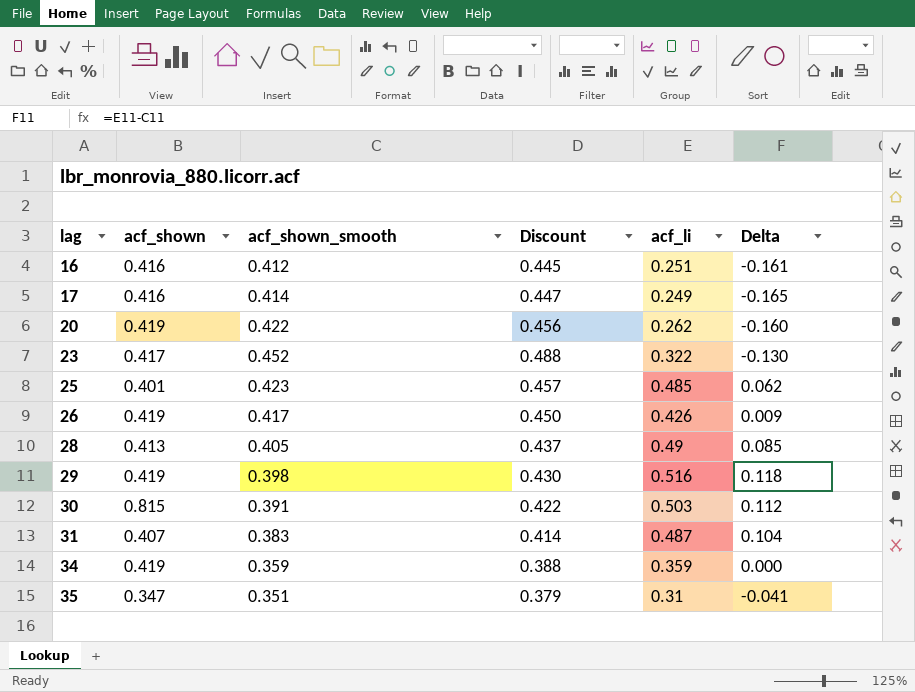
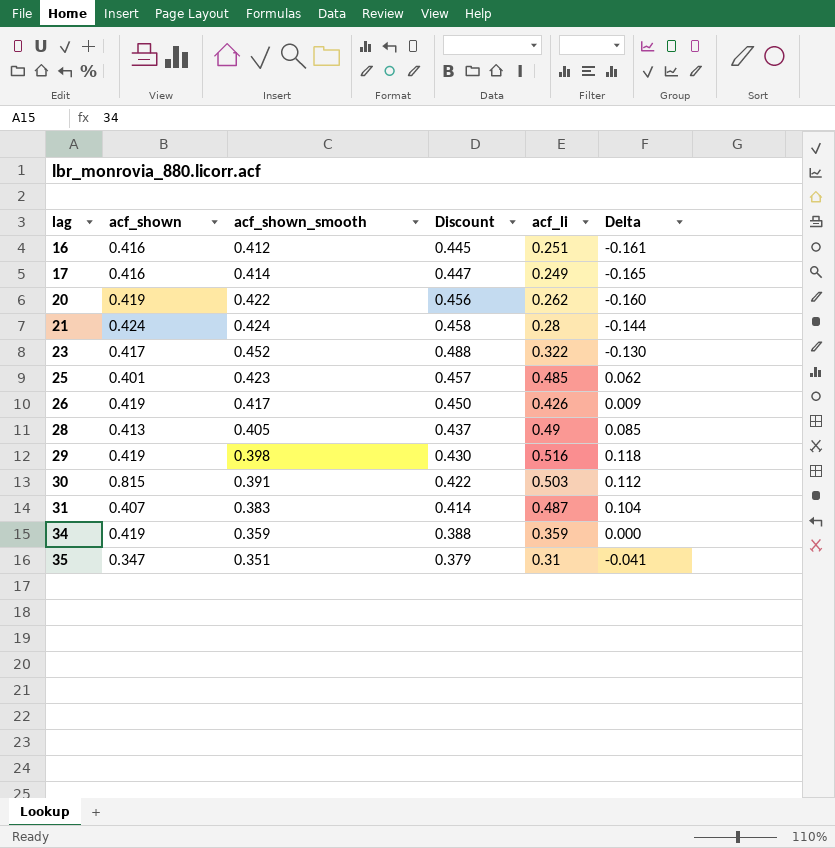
row 21: none -> 0.424 | 0.424 | 0.458 | 0.28 | -0.144

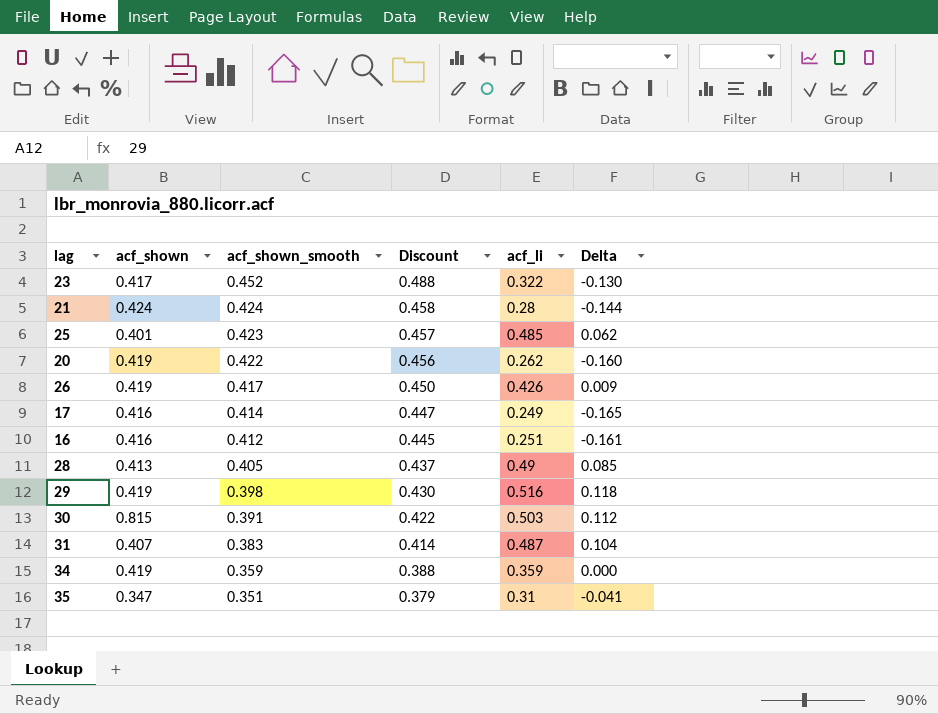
row order: lag ascending -> acf_shown_smooth descending

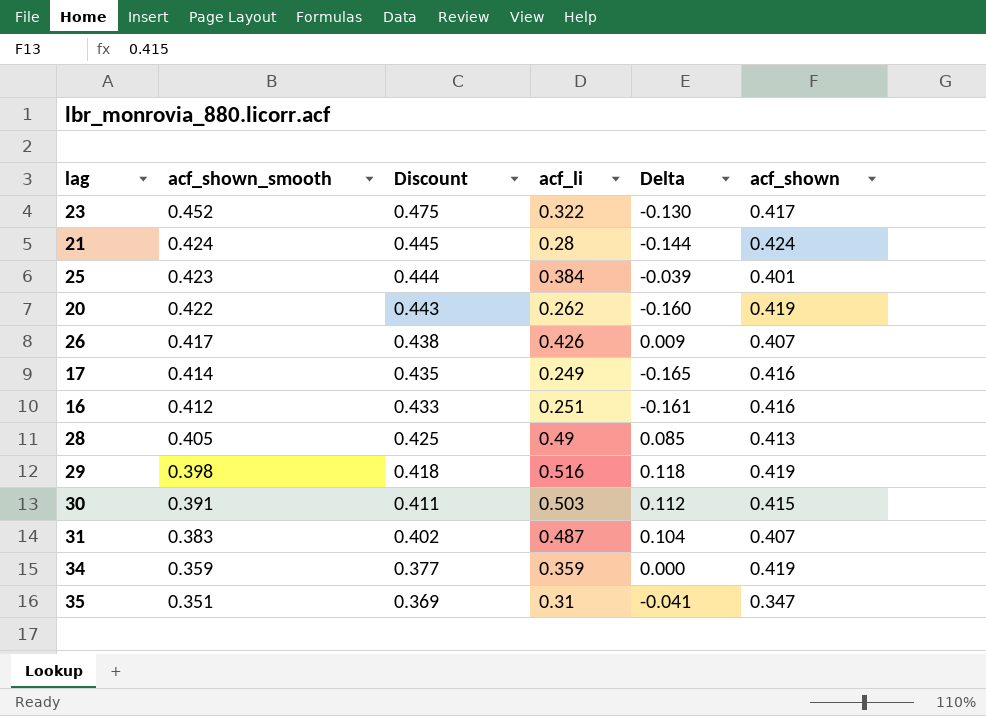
column Discount | formula: [acf_shown_smooth] * 1.08 -> [acf_shown_smooth] * 1.05
column acf_shown | position: 2 -> 6
25 | acf_li: 0.485 -> 0.384
25 | Delta: 0.062 -> -0.039
26 | acf_shown: 0.419 -> 0.407
30 | acf_shown: 0.815 -> 0.415

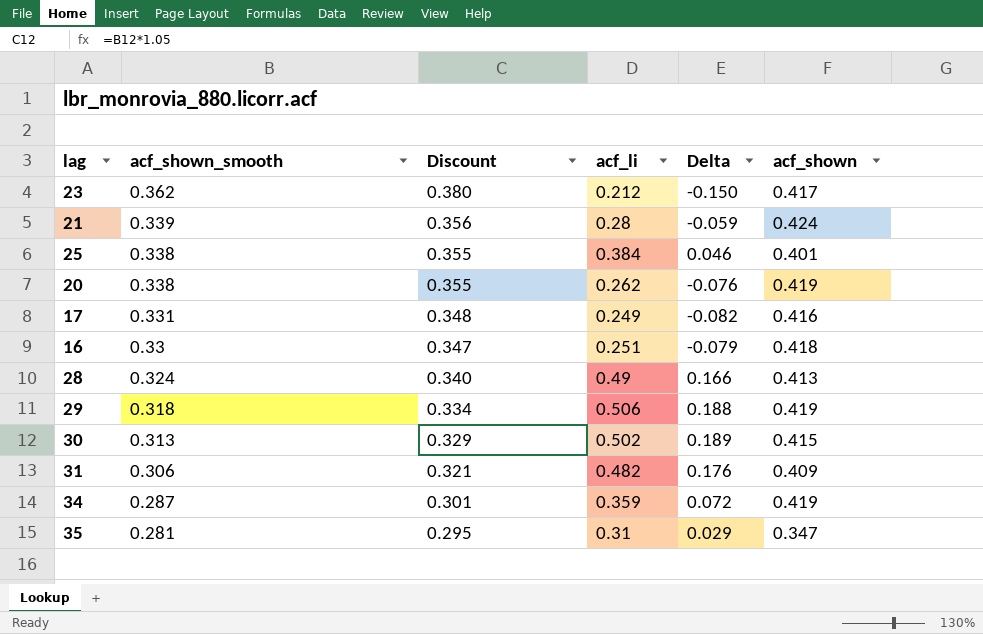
row 26: 0.417 | 0.438 | 0.426 | 0.009 | 0.407 -> none
23 | acf_shown_smooth: 0.452 -> 0.362
23 | Discount: 0.475 -> 0.380
23 | acf_li: 0.322 -> 0.212
23 | Delta: -0.130 -> -0.150
21 | acf_shown_smooth: 0.424 -> 0.339
21 | Discount: 0.445 -> 0.356
21 | Delta: -0.144 -> -0.059
25 | acf_shown_smooth: 0.423 -> 0.338
25 | Discount: 0.444 -> 0.355
25 | Delta: -0.039 -> 0.046
20 | acf_shown_smooth: 0.422 -> 0.338
20 | Discount: 0.443 -> 0.355
20 | Delta: -0.160 -> -0.076
17 | acf_shown_smooth: 0.414 -> 0.331
17 | Discount: 0.435 -> 0.348
17 | Delta: -0.165 -> -0.082
16 | acf_shown_smooth: 0.412 -> 0.33
16 | Discount: 0.433 -> 0.347
16 | Delta: -0.161 -> -0.079
16 | acf_shown: 0.416 -> 0.418
28 | acf_shown_smooth: 0.405 -> 0.324
28 | Discount: 0.425 -> 0.340
28 | Delta: 0.085 -> 0.166
29 | acf_shown_smooth: 0.398 -> 0.318
29 | Discount: 0.418 -> 0.334
29 | acf_li: 0.516 -> 0.506
29 | Delta: 0.118 -> 0.188
30 | acf_shown_smooth: 0.391 -> 0.313
30 | Discount: 0.411 -> 0.329
30 | acf_li: 0.503 -> 0.502
30 | Delta: 0.112 -> 0.189
31 | acf_shown_smooth: 0.383 -> 0.306
31 | Discount: 0.402 -> 0.321
31 | acf_li: 0.487 -> 0.482
31 | Delta: 0.104 -> 0.176
31 | acf_shown: 0.407 -> 0.409
34 | acf_shown_smooth: 0.359 -> 0.287
34 | Discount: 0.377 -> 0.301
34 | Delta: 0.000 -> 0.072
35 | acf_shown_smooth: 0.351 -> 0.281
35 | Discount: 0.369 -> 0.295
35 | Delta: -0.041 -> 0.029

